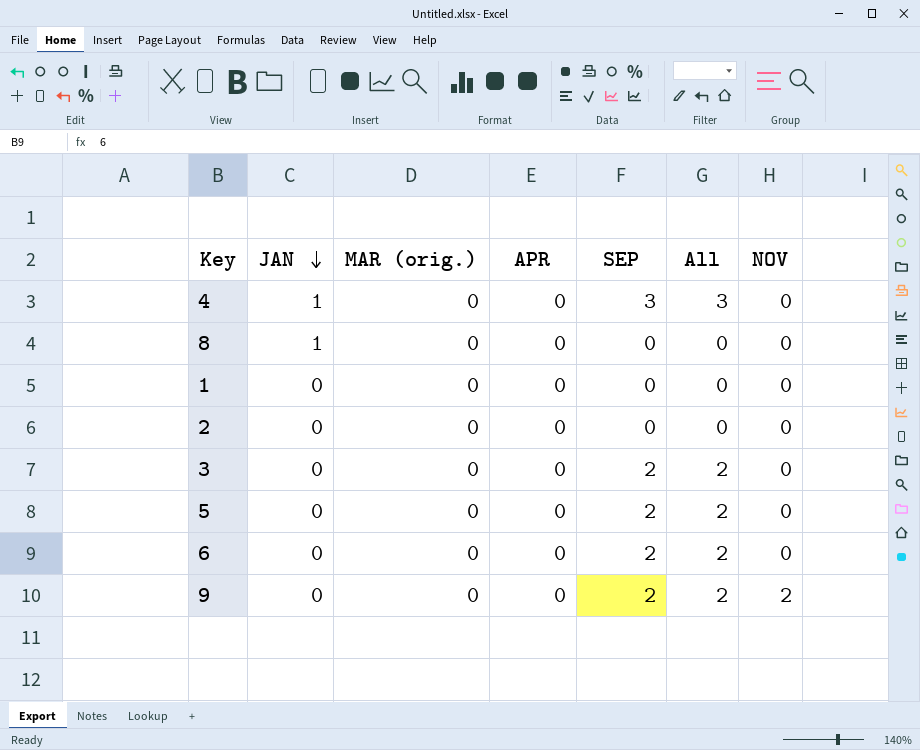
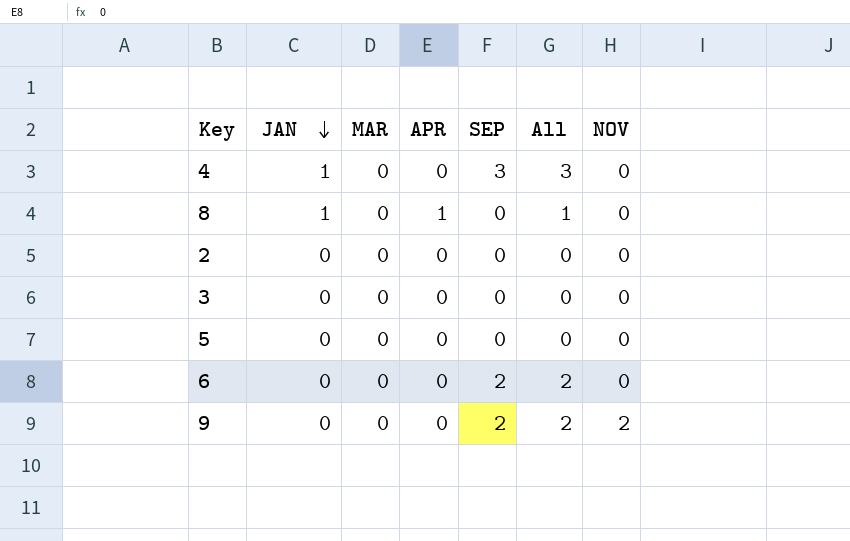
column name: MAR (orig.) -> MAR
row 1: 0 | 0 | 0 | 0 | 0 | 0 -> none
8 | APR: 0 -> 1
8 | All: 0 -> 1
3 | SEP: 2 -> 0
3 | All: 2 -> 0
5 | SEP: 2 -> 0
5 | All: 2 -> 0

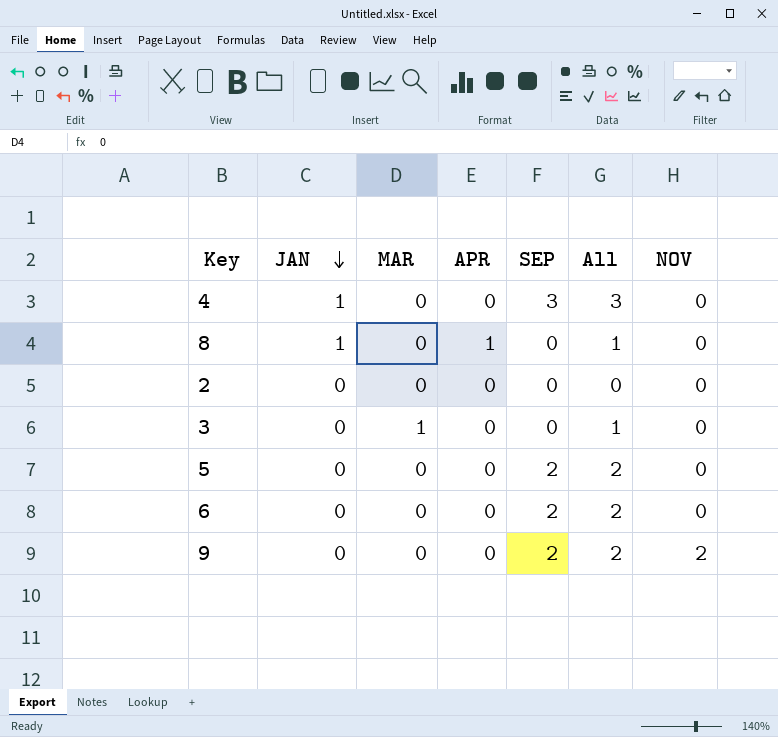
3 | MAR: 0 -> 1
3 | All: 0 -> 1
5 | SEP: 0 -> 2
5 | All: 0 -> 2

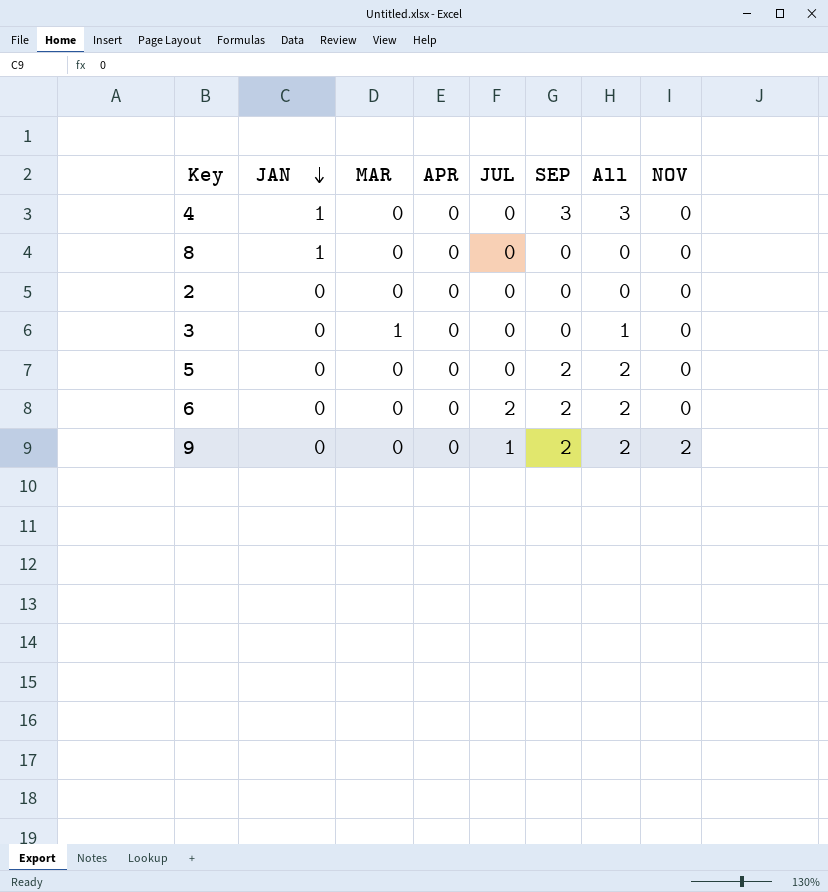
column JUL | position: none -> 5
8 | APR: 1 -> 0
8 | All: 1 -> 0

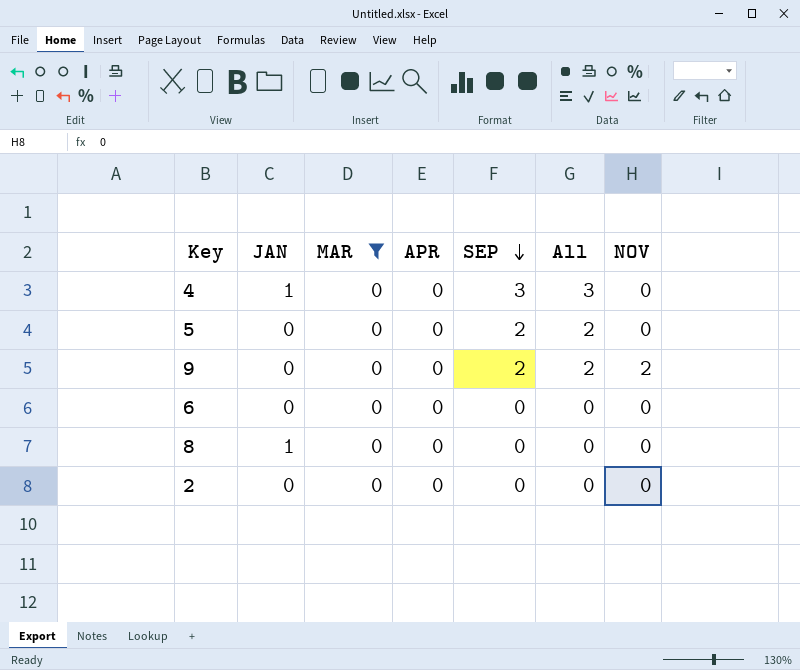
filter: none -> MAR = 0
row order: JAN descending -> SEP descending
column JUL | position: 5 -> none
6 | SEP: 2 -> 0
6 | All: 2 -> 0

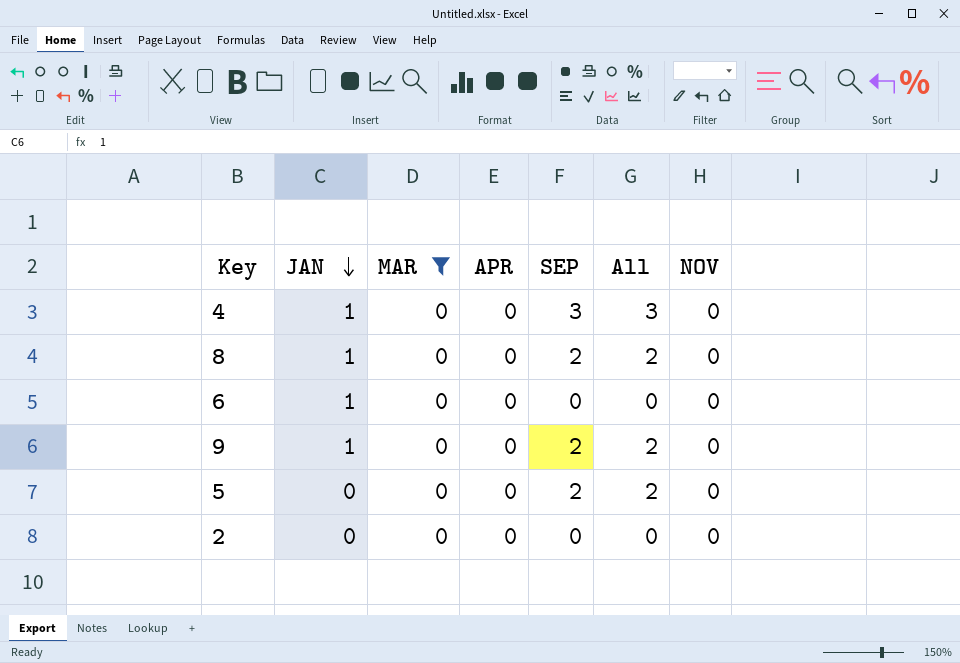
row order: SEP descending -> JAN descending
8 | SEP: 0 -> 2
8 | All: 0 -> 2
6 | JAN: 0 -> 1
9 | JAN: 0 -> 1
9 | NOV: 2 -> 0

